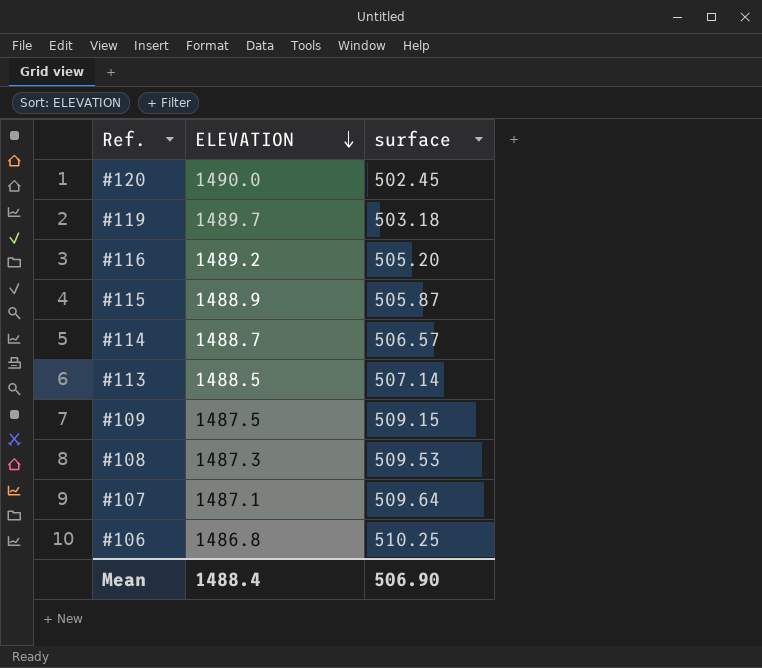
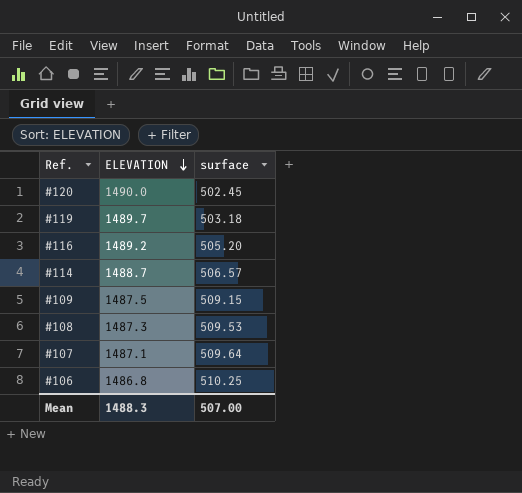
row #115: 1488.9 | 505.87 -> none
row #113: 1488.5 | 507.14 -> none
Mean | ELEVATION: 1488.4 -> 1488.3
Mean | surface: 506.90 -> 507.00

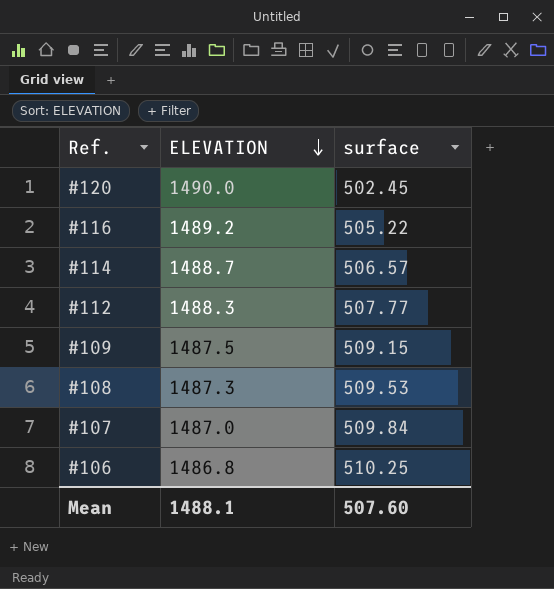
row #119: 1489.7 | 503.18 -> none
#116 | surface: 505.20 -> 505.22
row #112: none -> 1488.3 | 507.77
#107 | ELEVATION: 1487.1 -> 1487.0
#107 | surface: 509.64 -> 509.84
Mean | ELEVATION: 1488.3 -> 1488.1
Mean | surface: 507.00 -> 507.60

